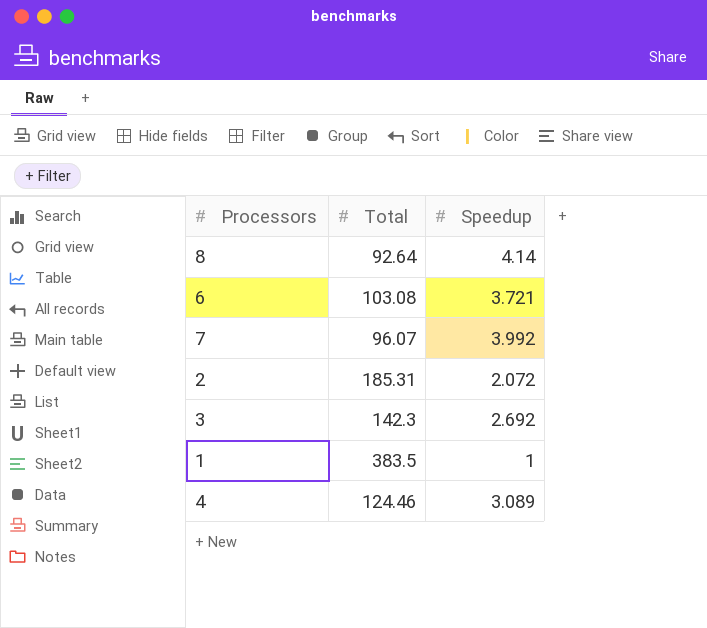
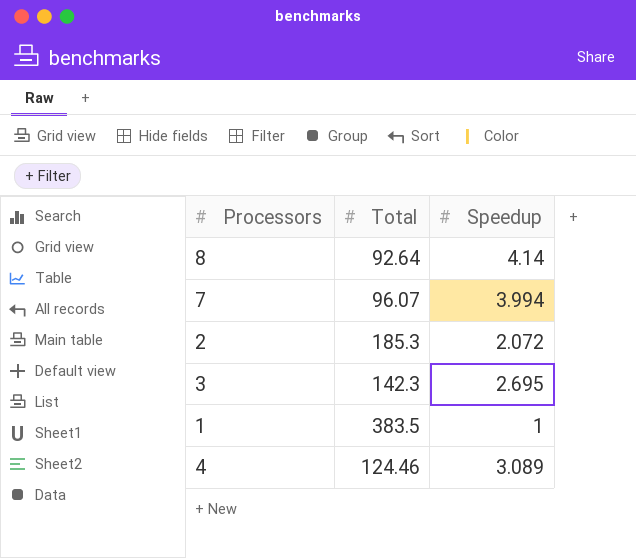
row 6: 103.08 | 3.721 -> none
7 | Speedup: 3.992 -> 3.994
2 | Total: 185.31 -> 185.3
3 | Speedup: 2.692 -> 2.695

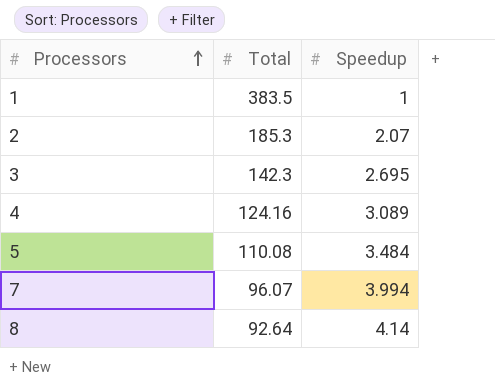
row order: none -> Processors ascending
2 | Speedup: 2.072 -> 2.07
4 | Total: 124.46 -> 124.16
row 5: none -> 110.08 | 3.484

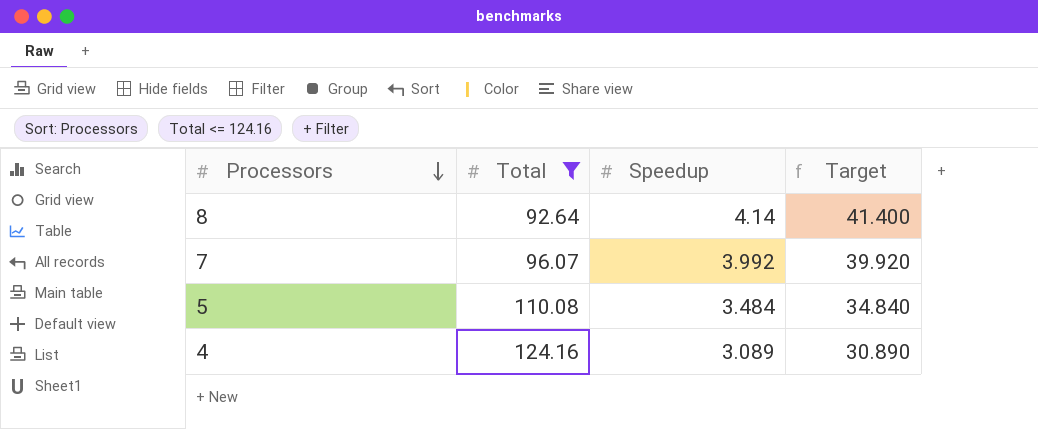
filter: none -> Total <= 124.16
row order: Processors ascending -> Processors descending
column Target | formula: none -> [Speedup] * 10
7 | Speedup: 3.994 -> 3.992

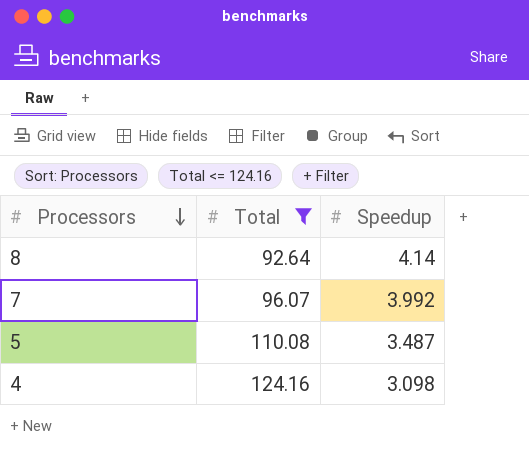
column Target | formula: [Speedup] * 10 -> none
5 | Speedup: 3.484 -> 3.487
4 | Speedup: 3.089 -> 3.098

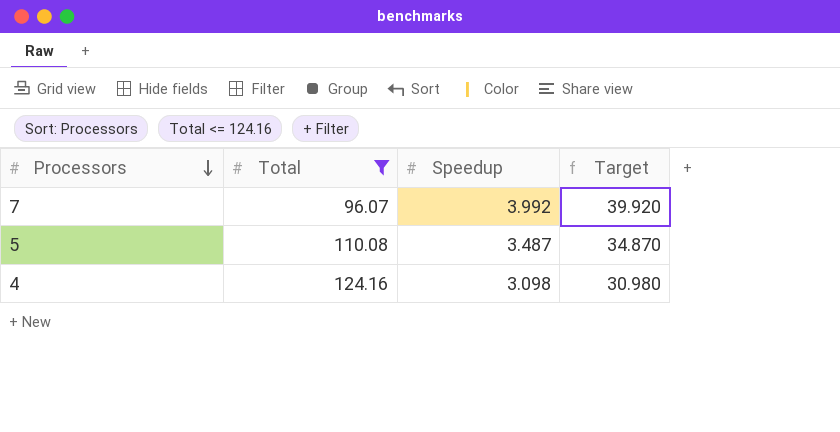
column Target | formula: none -> [Speedup] * 10
row 8: 92.64 | 4.14 -> none

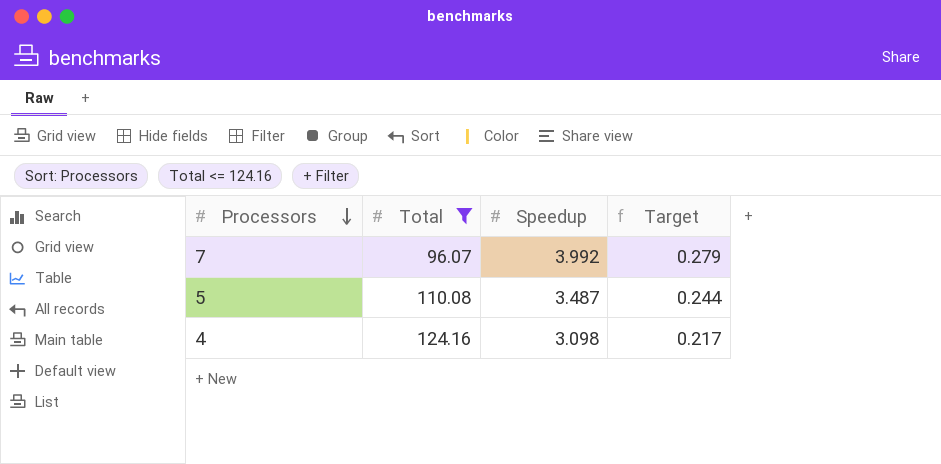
column Target | formula: [Speedup] * 10 -> [Speedup] * 0.07

